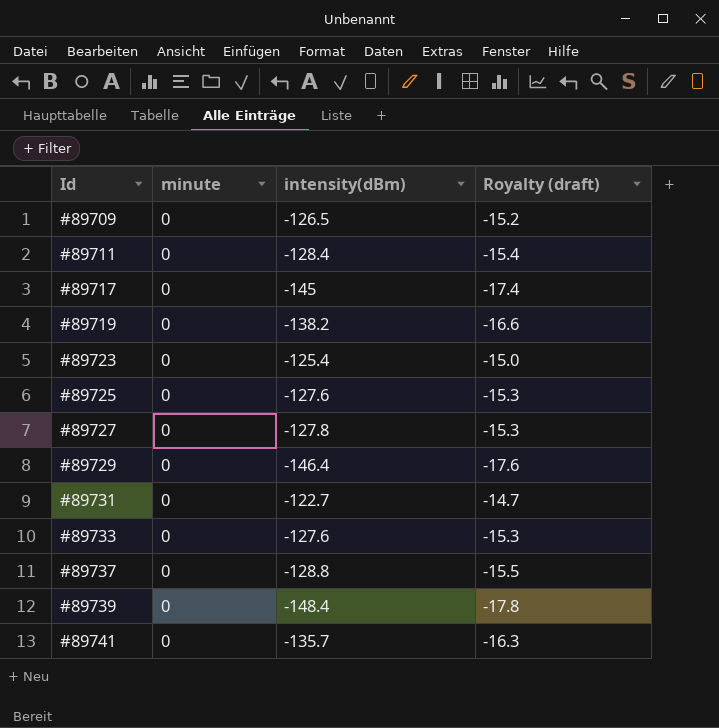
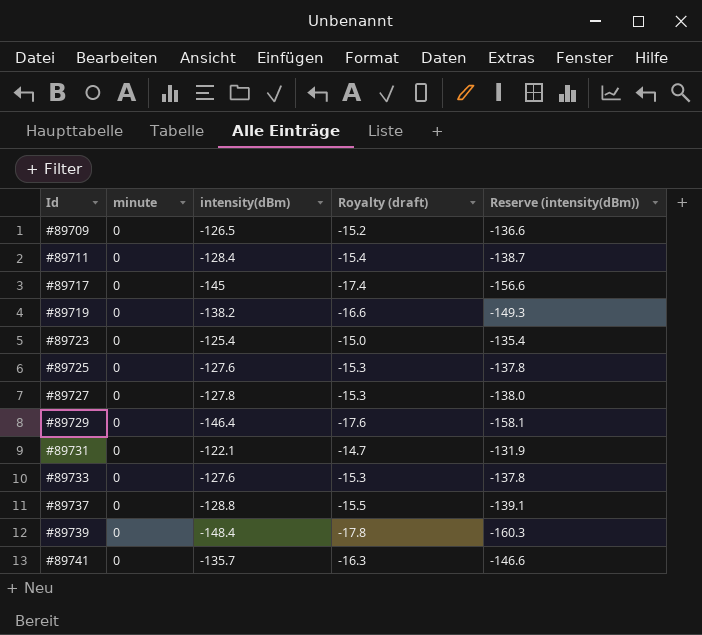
column Reserve (intensity(dBm)) | formula: none -> [intensity(dBm)] * 1.08
#89731 | intensity(dBm): -122.7 -> -122.1

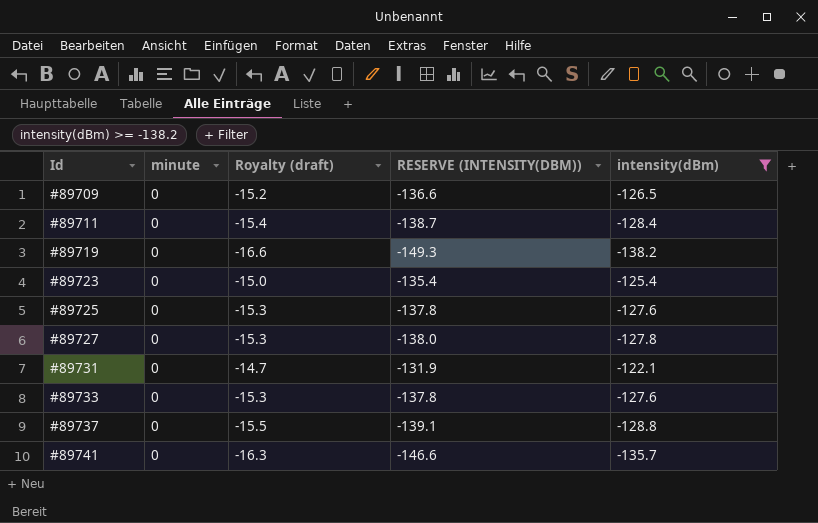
filter: none -> intensity(dBm) >= -138.2
column name: Reserve (intensity(dBm)) -> RESERVE (INTENSITY(DBM))
column intensity(dBm) | position: 3 -> 5

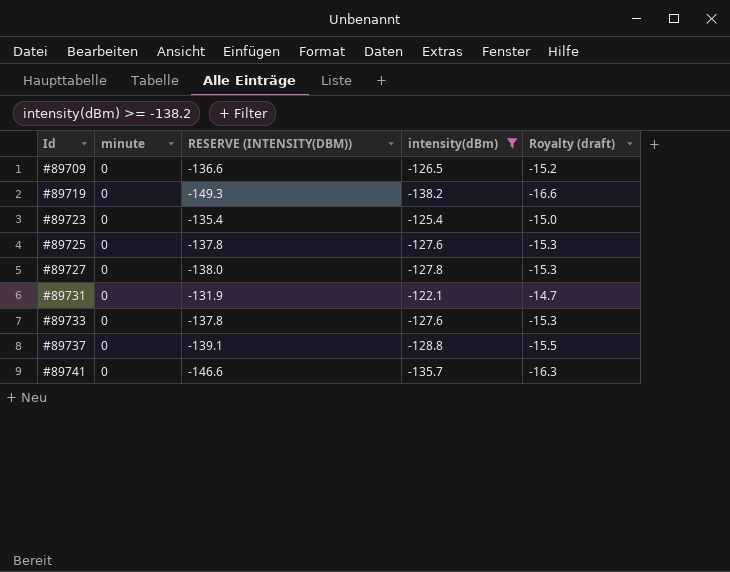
column Royalty (draft) | position: 3 -> 5
row #89711: 0 | -15.4 | -138.7 | -128.4 -> none

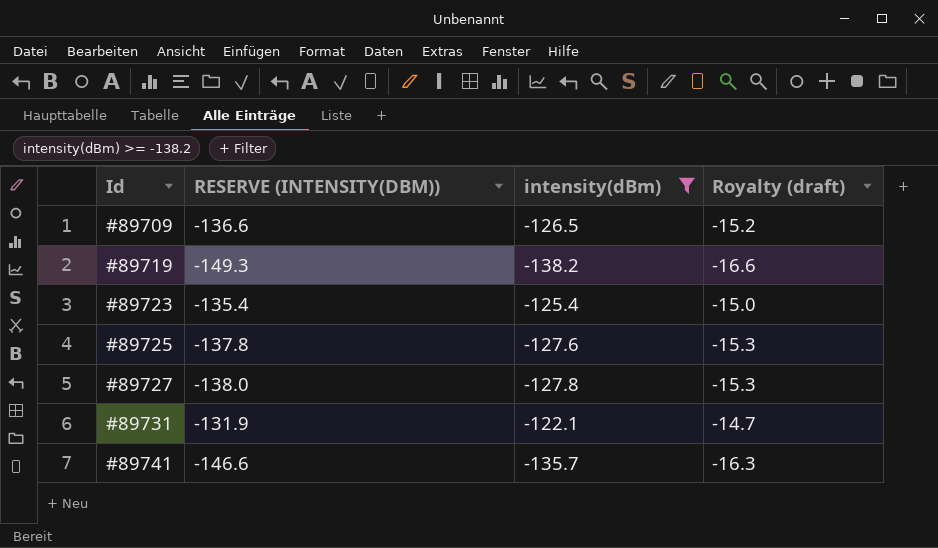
column minute | position: 2 -> none
row #89733: 0 | -137.8 | -127.6 | -15.3 -> none
row #89737: 0 | -139.1 | -128.8 | -15.5 -> none

